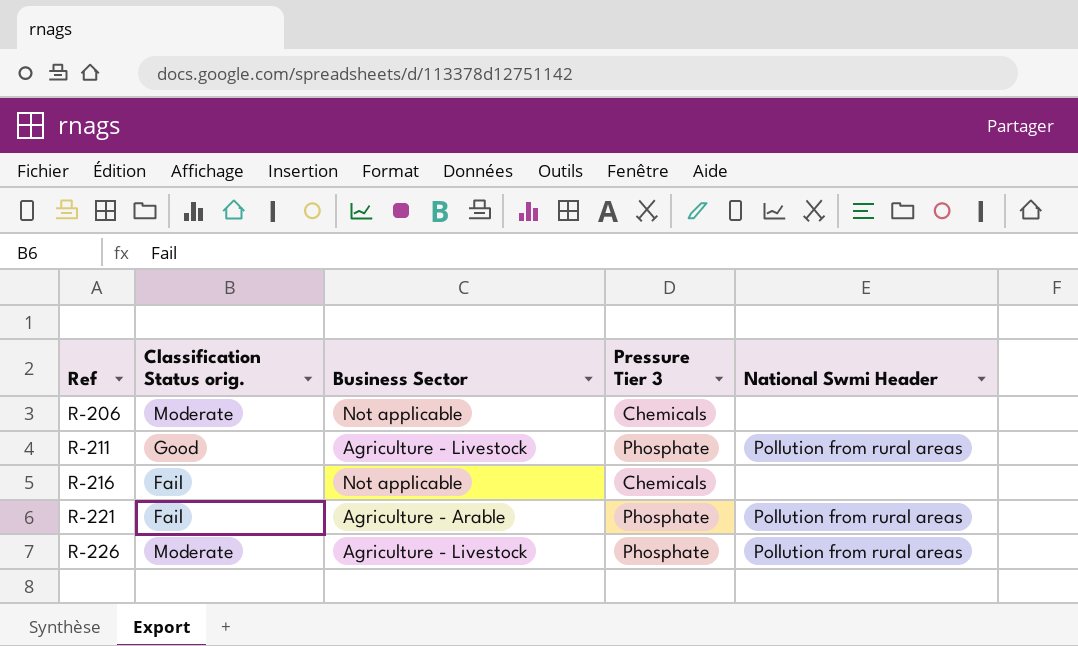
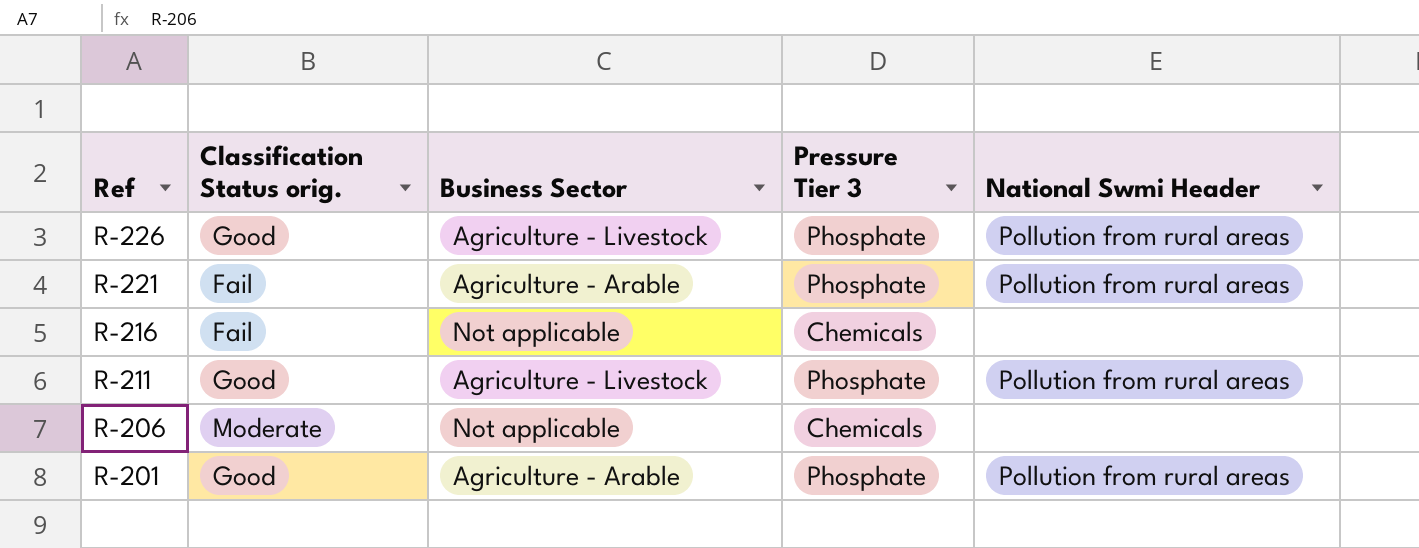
row order: Ref ascending -> Ref descending
R-226 | Classification Status orig.: Moderate -> Good
row R-201: none -> Good | Agriculture - Arable | Phosphate | Pollution from rural areas

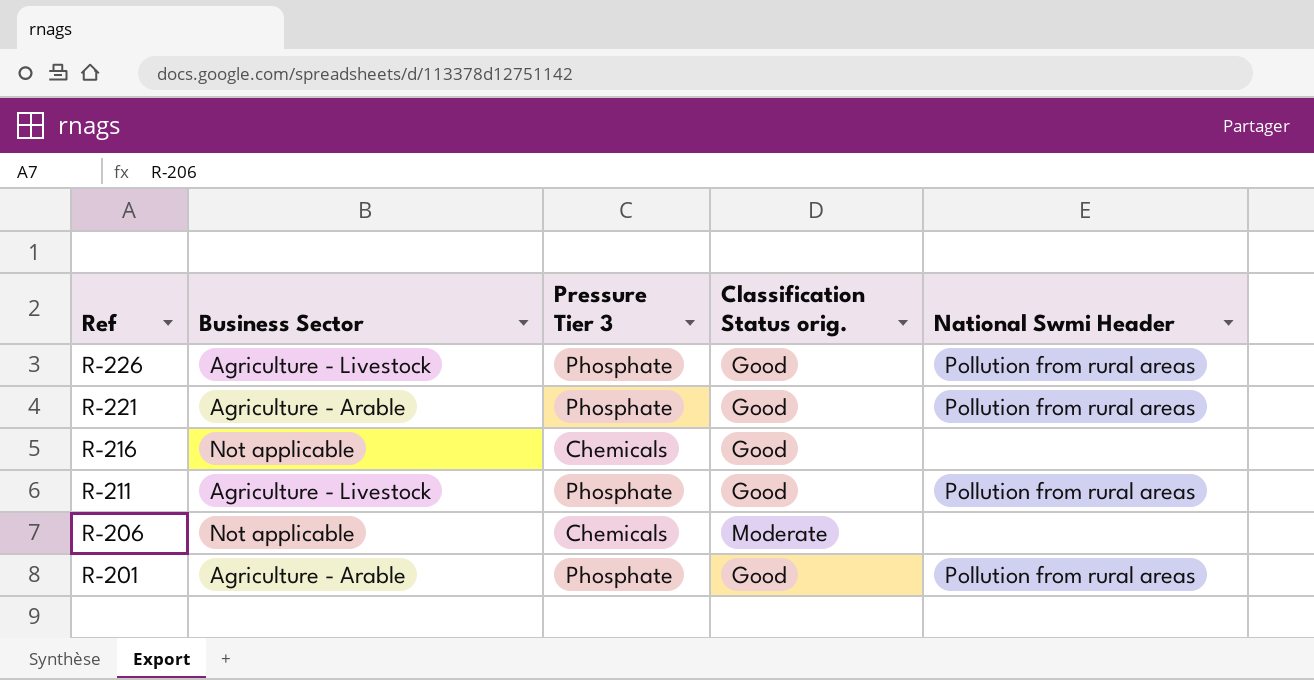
column Classification Status orig. | position: 2 -> 4
R-221 | Classification Status orig.: Fail -> Good
R-216 | Classification Status orig.: Fail -> Good

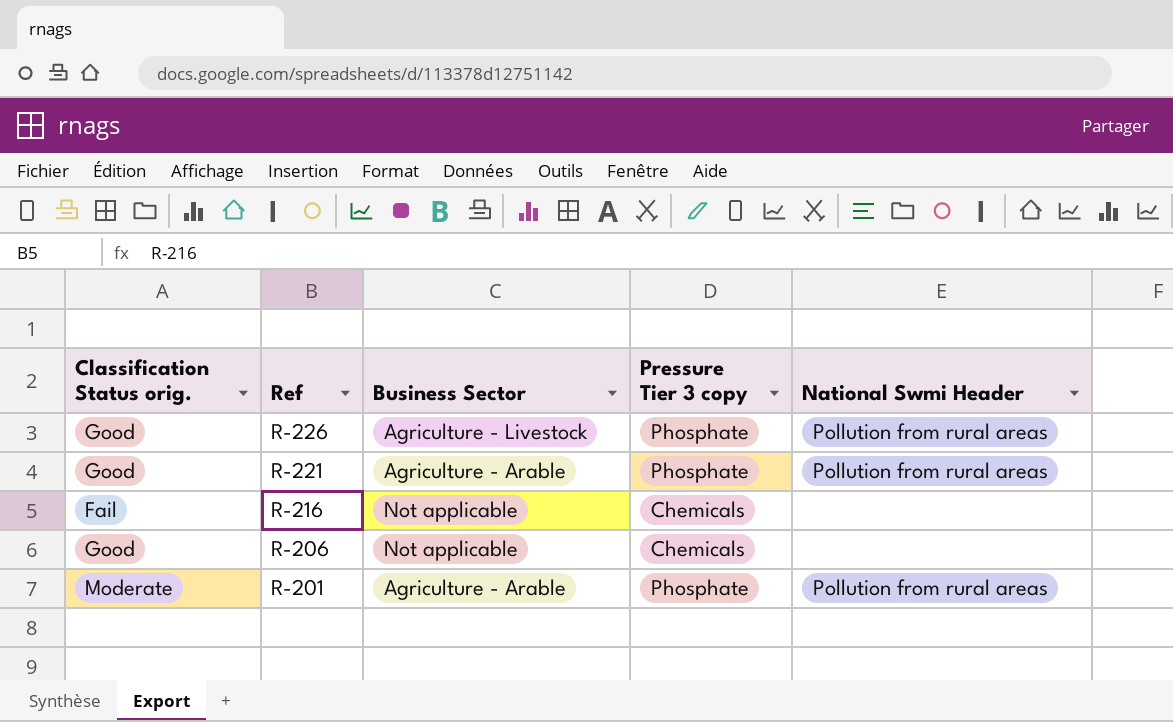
column Classification Status orig. | position: 4 -> 1
column name: Pressure Tier 3 -> Pressure Tier 3 copy
row R-211: Agriculture - Livestock | Phosphate | Good | Pollution from rural areas -> none
R-216 | Classification Status orig.: Good -> Fail
R-206 | Classification Status orig.: Moderate -> Good
R-201 | Classification Status orig.: Good -> Moderate

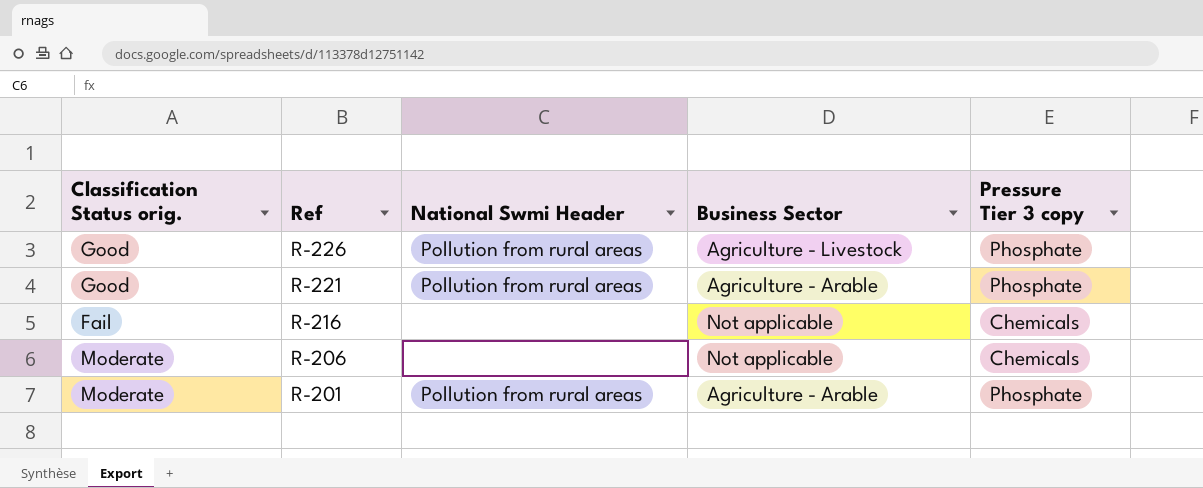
column National Swmi Header | position: 5 -> 3
R-206 | Classification Status orig.: Good -> Moderate

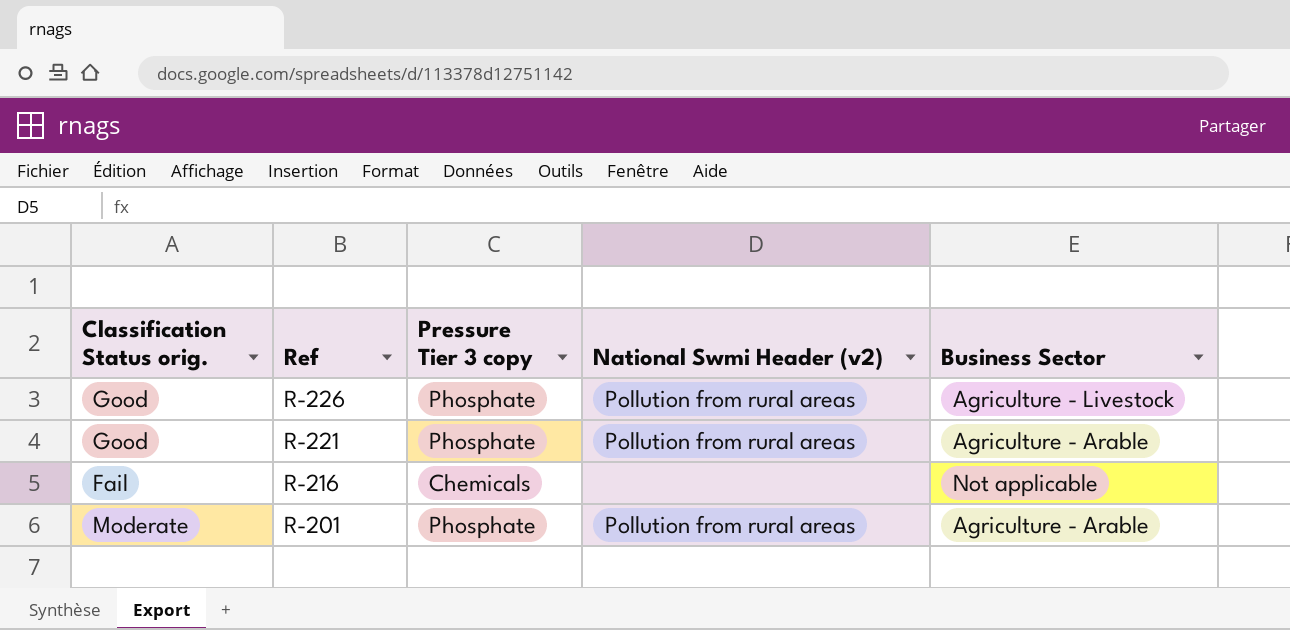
column Pressure Tier 3 copy | position: 5 -> 3
column name: National Swmi Header -> National Swmi Header (v2)
row R-206: Moderate | none | Not applicable | Chemicals -> none

